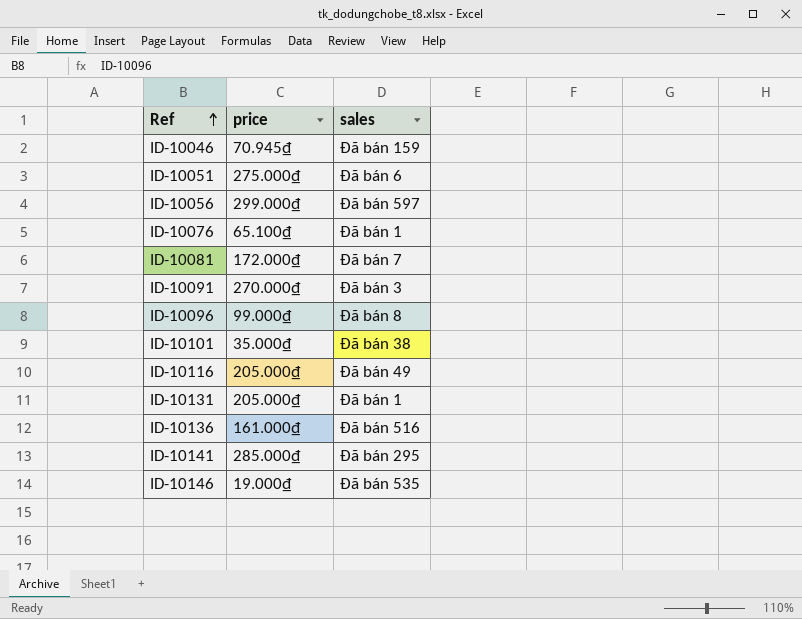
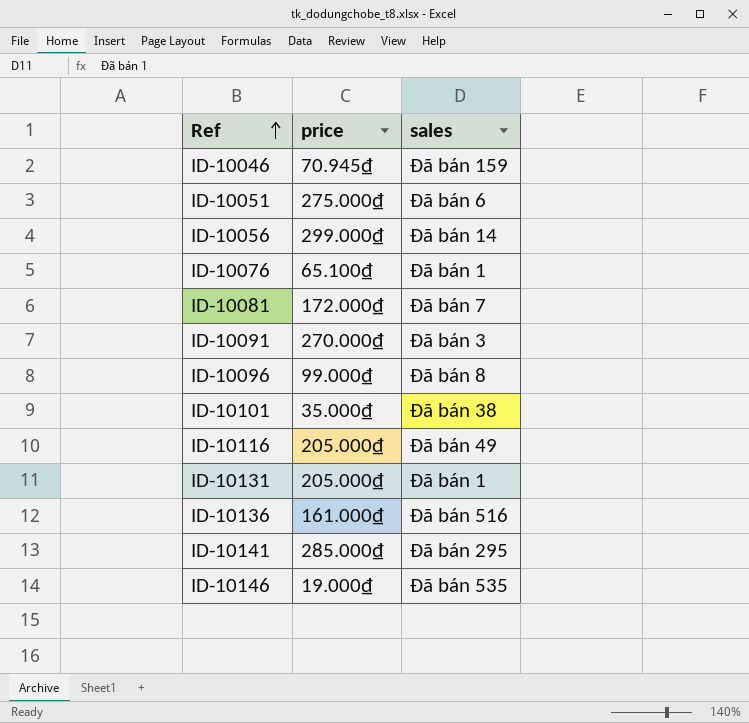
ID-10056 | sales: Đã bán 597 -> Đã bán 14

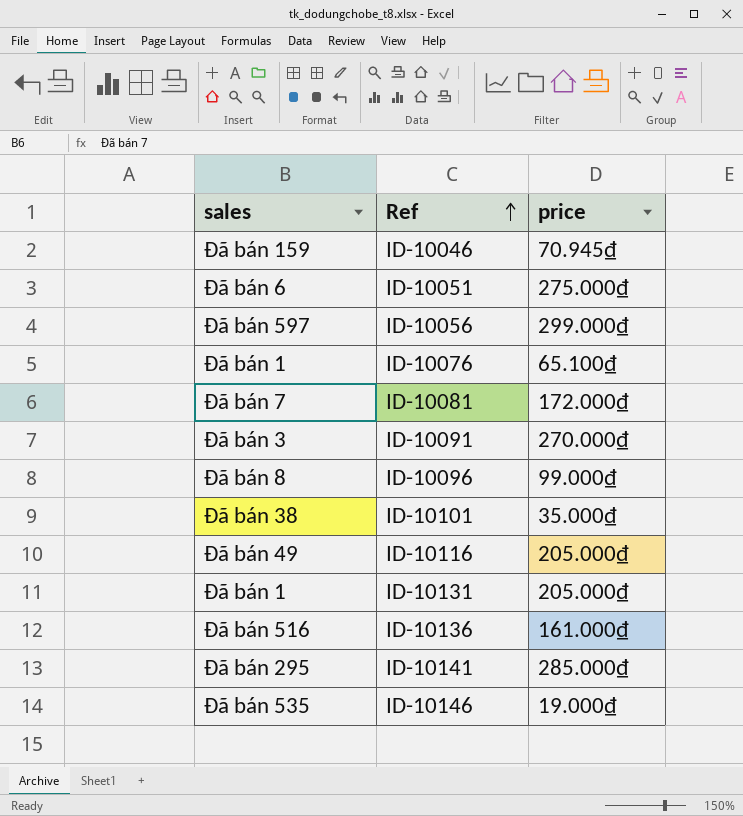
column sales | position: 3 -> 1
ID-10056 | sales: Đã bán 14 -> Đã bán 597

